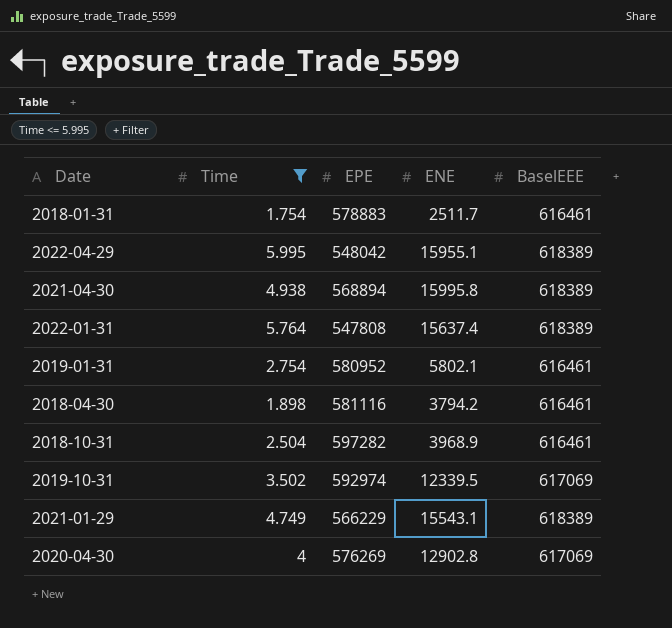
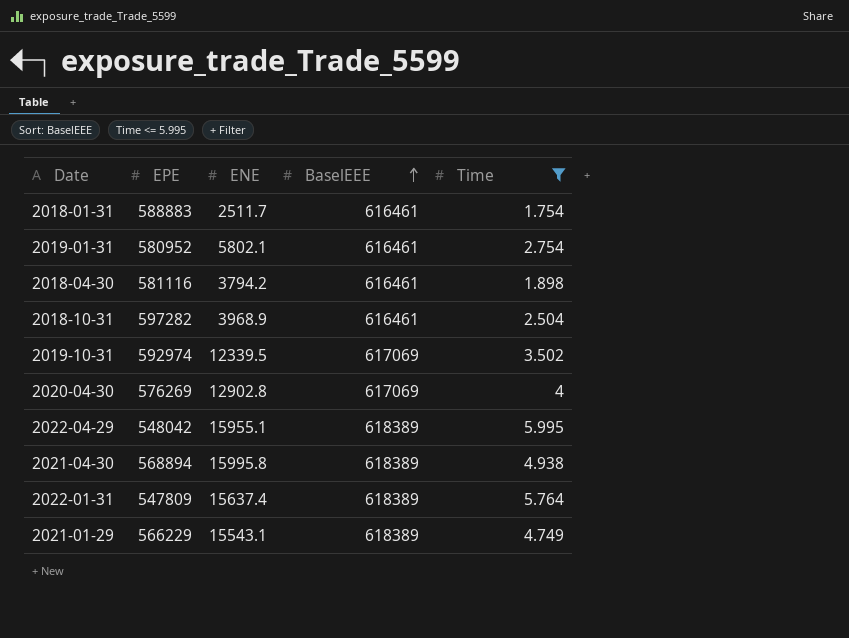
row order: none -> BaselEEE ascending
column Time | position: 2 -> 5
2018-01-31 | EPE: 578883 -> 588883
2022-01-31 | EPE: 547808 -> 547809

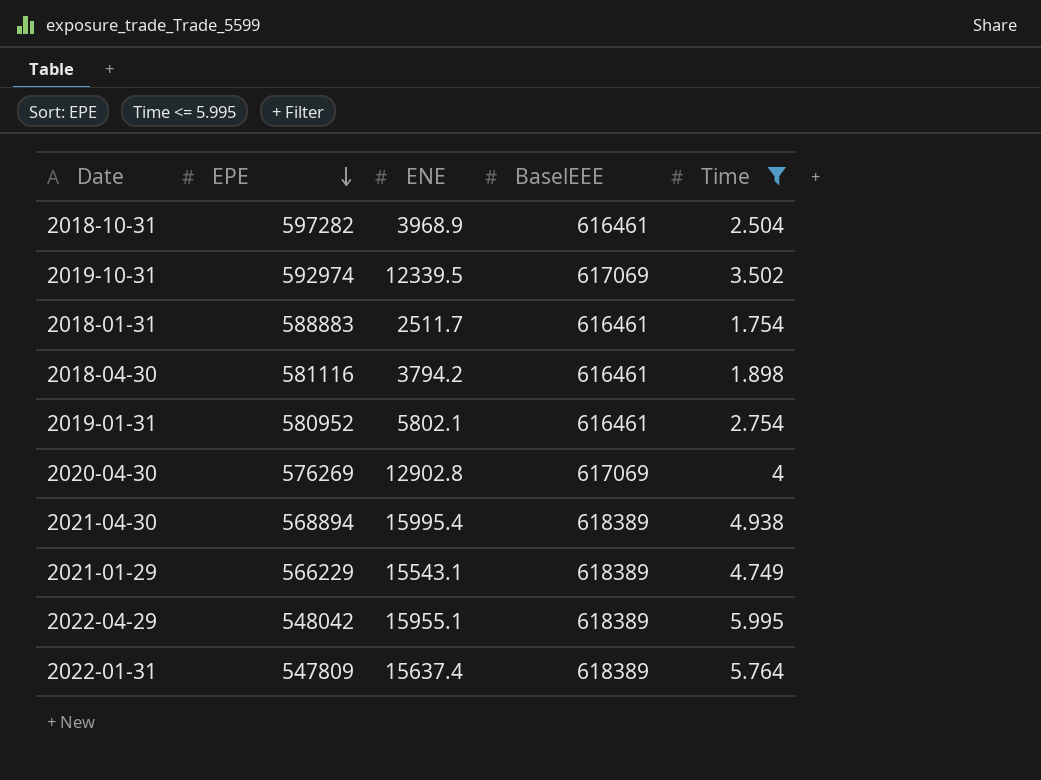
row order: BaselEEE ascending -> EPE descending
2021-04-30 | ENE: 15995.8 -> 15995.4

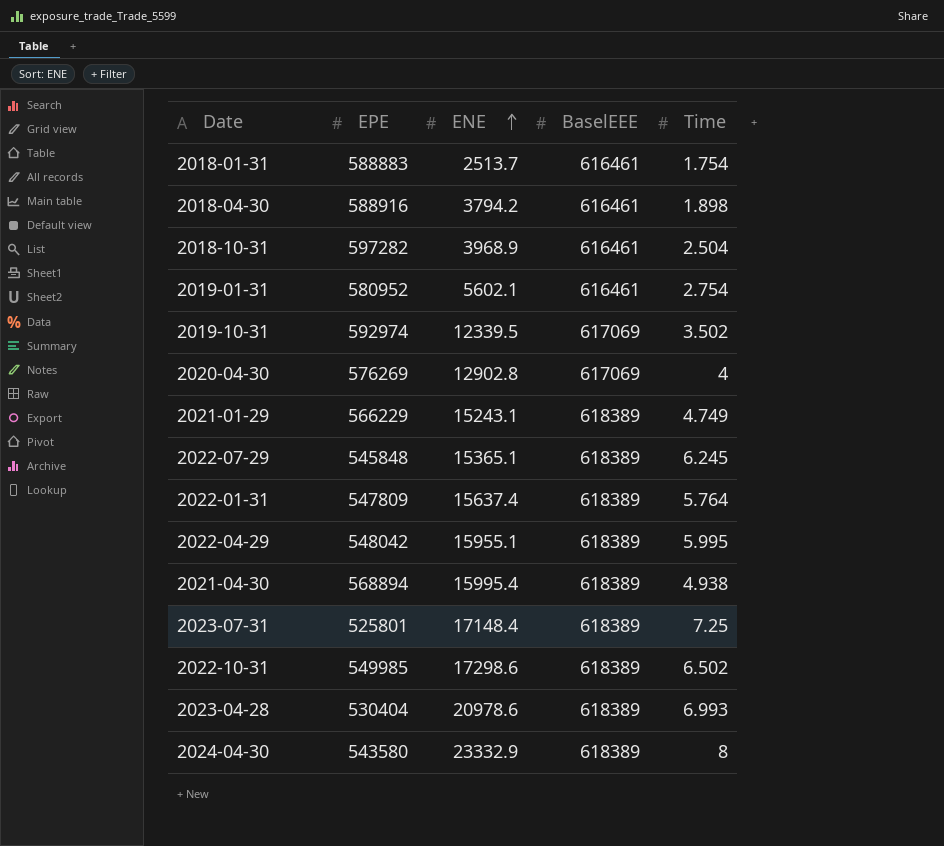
filter: Time <= 5.995 -> none
row order: EPE descending -> ENE ascending
2018-01-31 | ENE: 2511.7 -> 2513.7
2018-04-30 | EPE: 581116 -> 588916
2019-01-31 | ENE: 5802.1 -> 5602.1
2021-01-29 | ENE: 15543.1 -> 15243.1

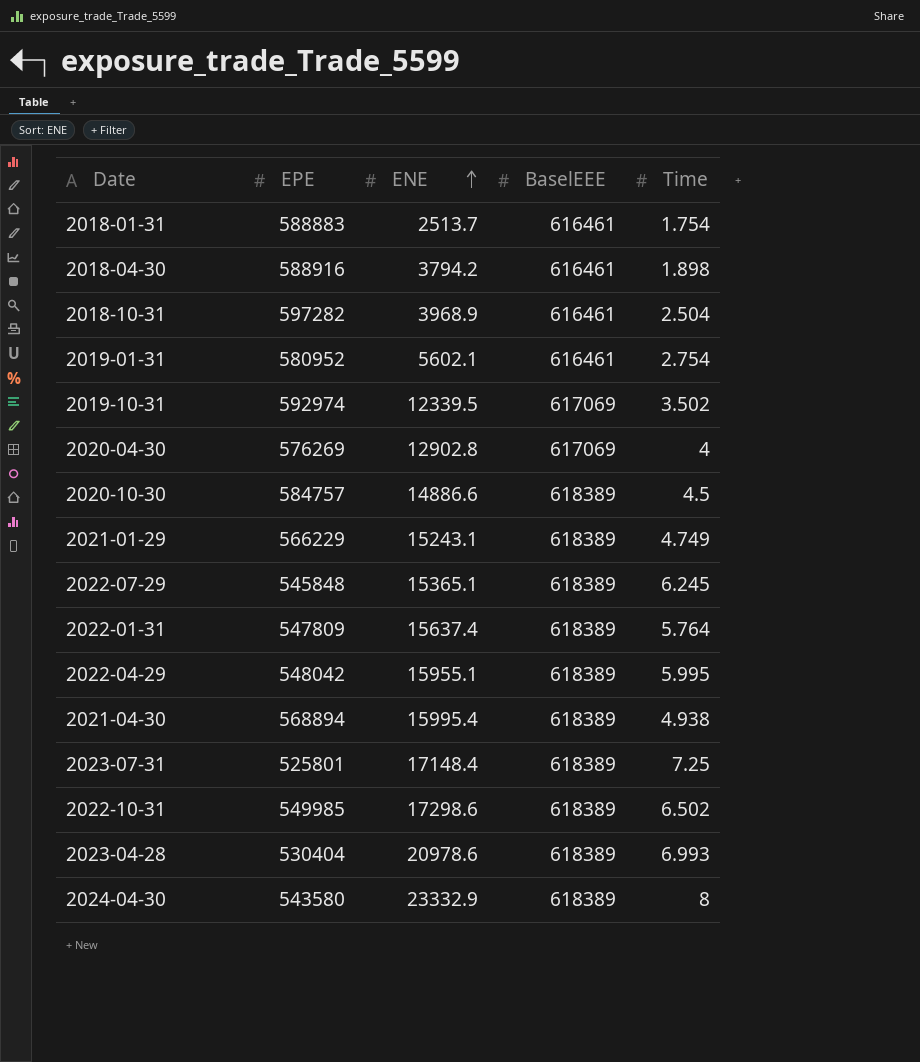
row 2020-10-30: none -> 584757 | 14886.6 | 618389 | 4.5

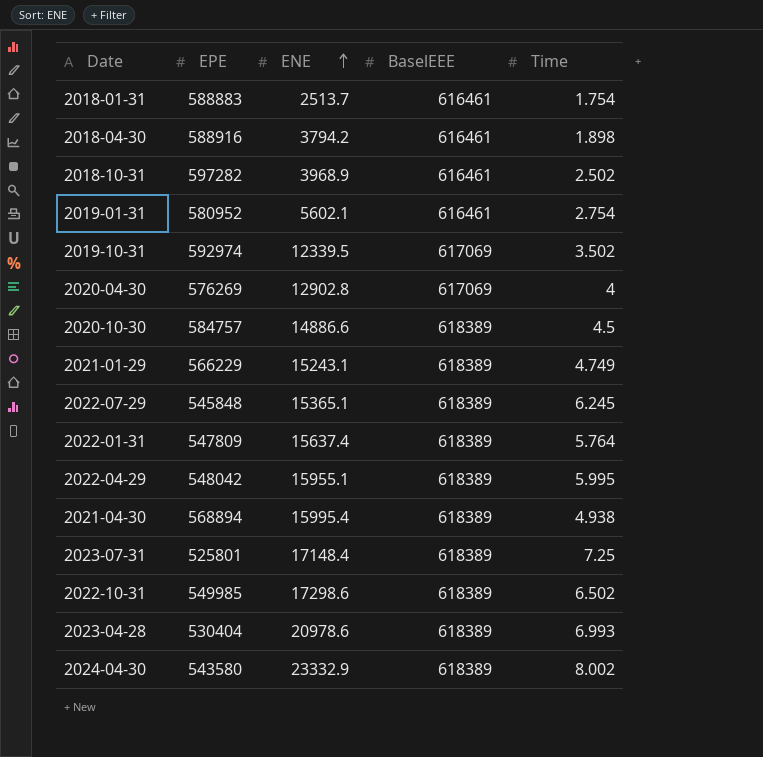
2018-10-31 | Time: 2.504 -> 2.502
2024-04-30 | Time: 8 -> 8.002

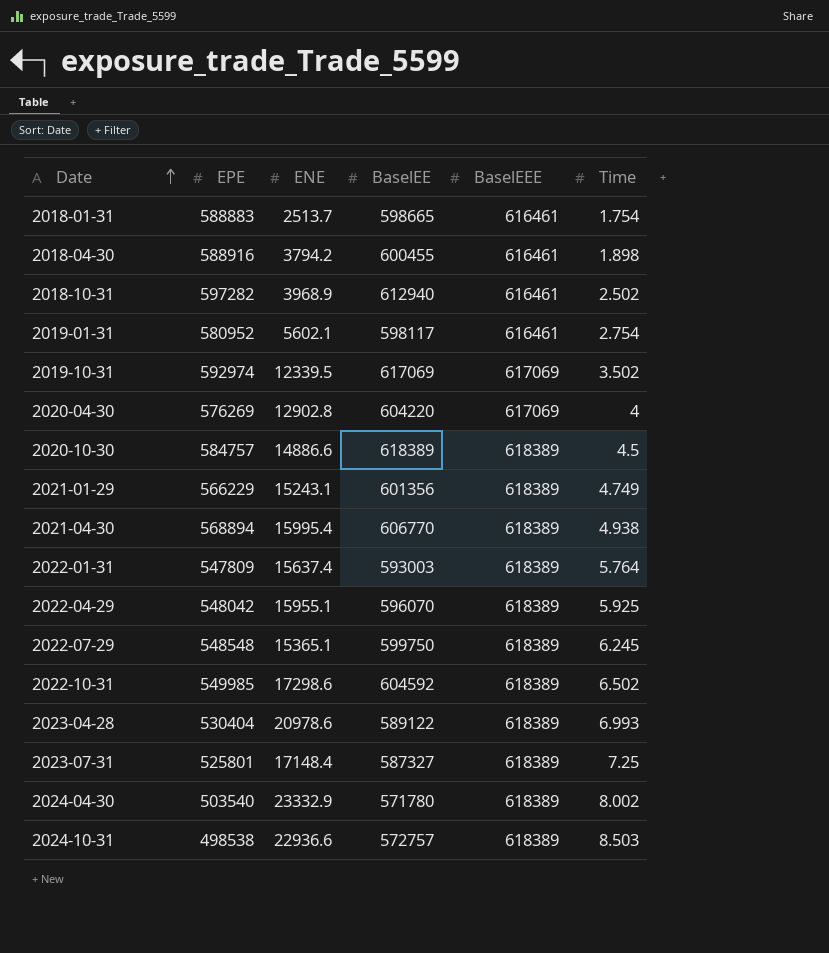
row order: ENE ascending -> Date ascending
column BaselEE | position: none -> 4
2022-04-29 | Time: 5.995 -> 5.925
2022-07-29 | EPE: 545848 -> 548548
2024-04-30 | EPE: 543580 -> 503540
row 2024-10-31: none -> 498538 | 22936.6 | 572757 | 618389 | 8.503

